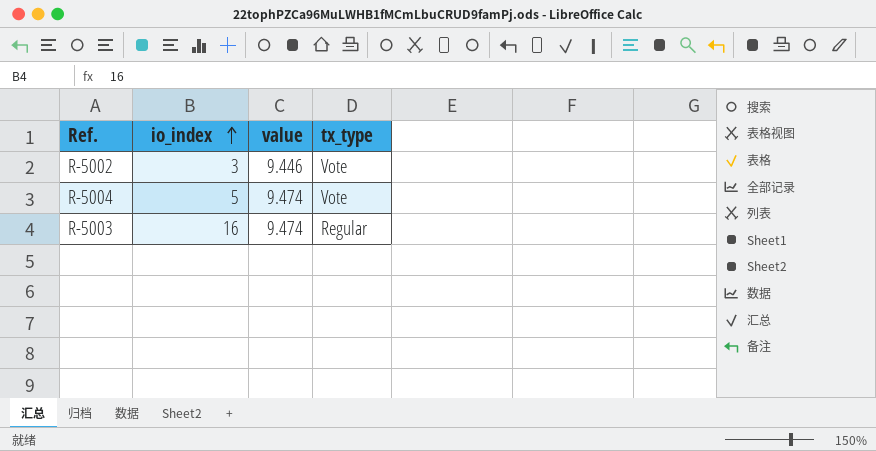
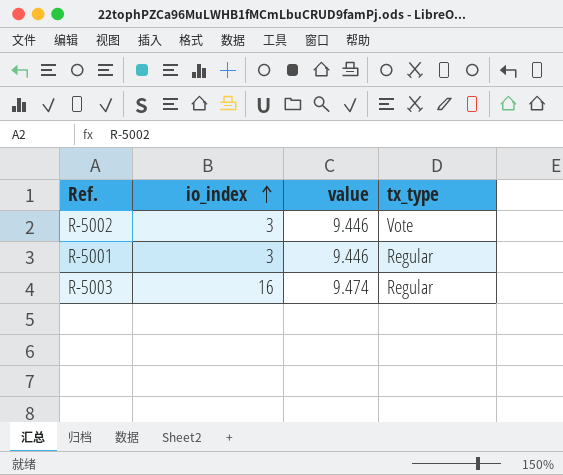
row R-5004: 5 | 9.474 | Vote -> none
row R-5001: none -> 3 | 9.446 | Regular

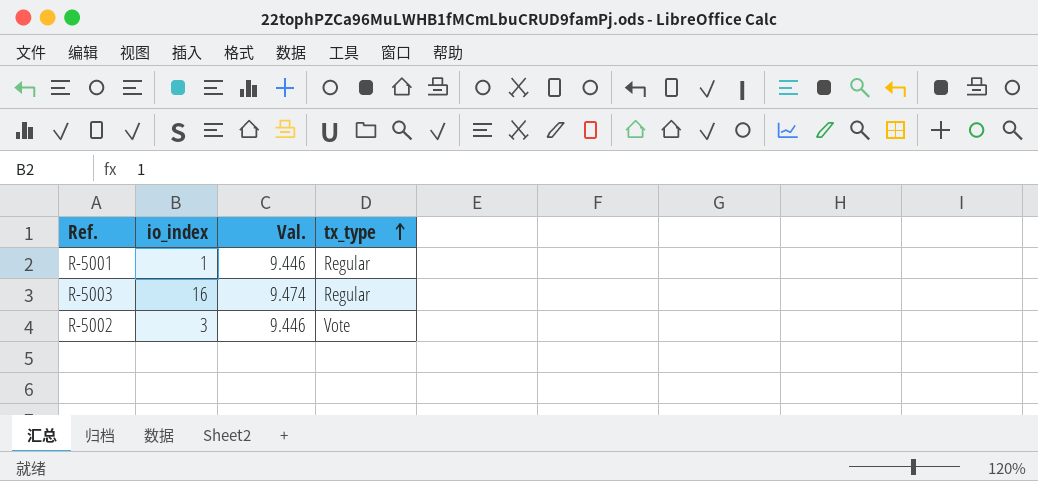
row order: io_index ascending -> tx_type ascending
column name: value -> Val.
R-5001 | io_index: 3 -> 1

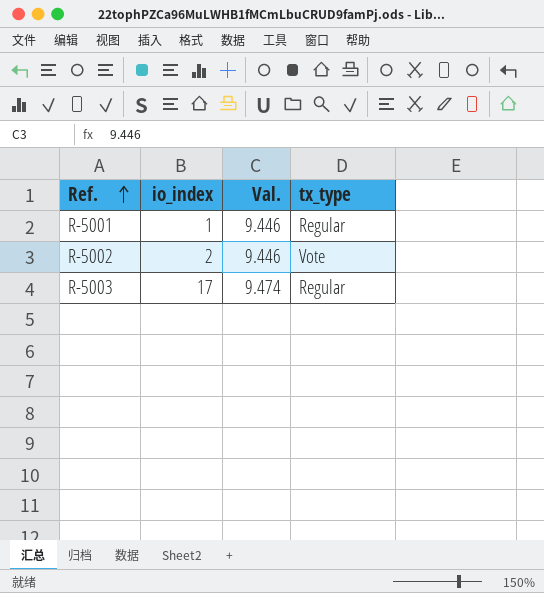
row order: tx_type ascending -> Ref. ascending
R-5002 | io_index: 3 -> 2
R-5003 | io_index: 16 -> 17

